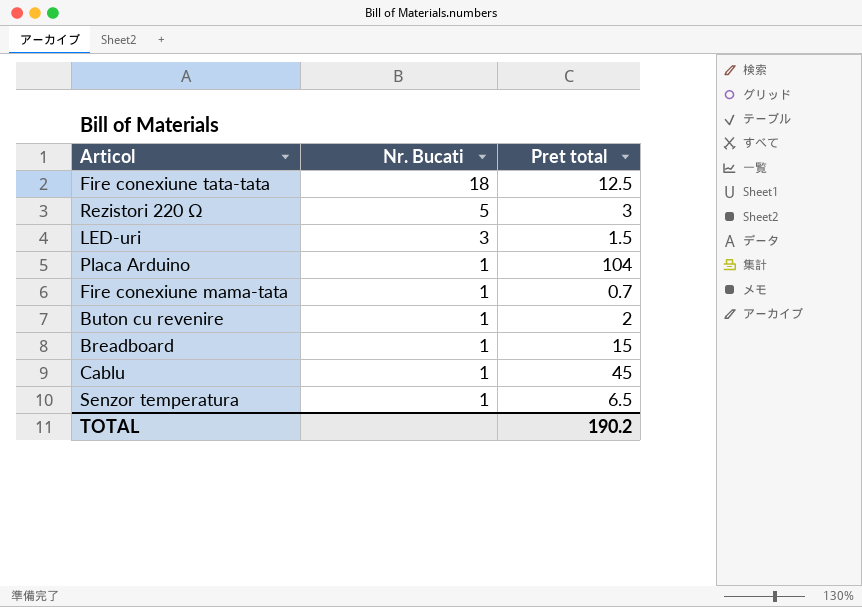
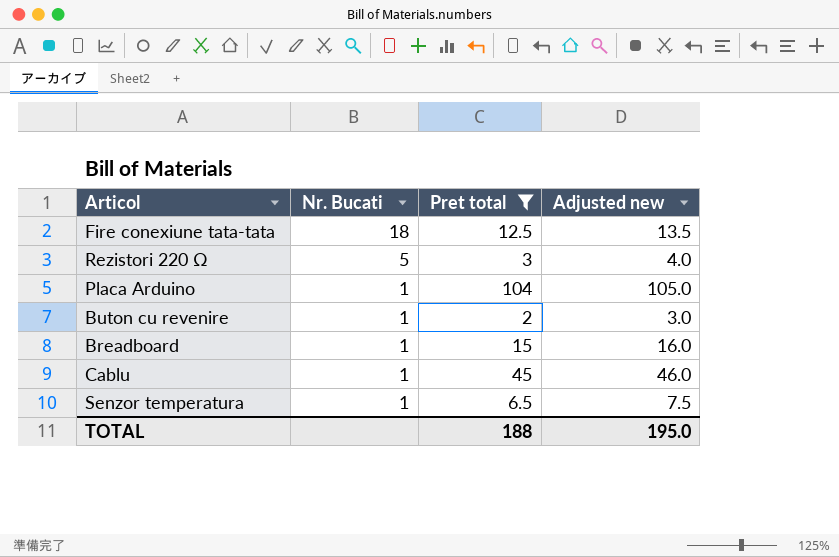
filter: none -> Pret total >= 2
column Adjusted new | formula: none -> [Pret total] + 1
TOTAL | Pret total: 190.2 -> 188

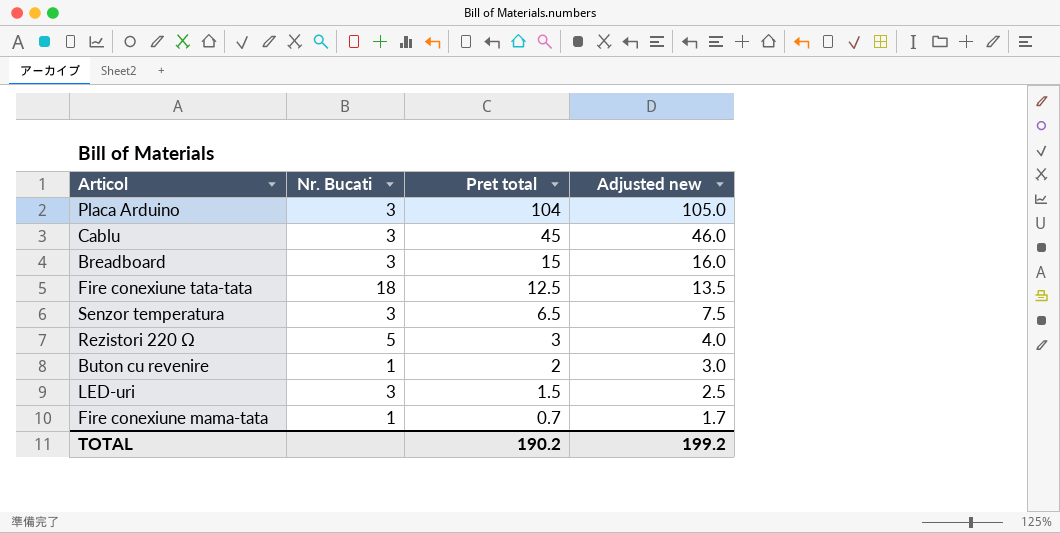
filter: Pret total >= 2 -> none
row order: Nr. Bucati descending -> Pret total descending
Placa Arduino | Nr. Bucati: 1 -> 3
Cablu | Nr. Bucati: 1 -> 3
Breadboard | Nr. Bucati: 1 -> 3
Senzor temperatura | Nr. Bucati: 1 -> 3
TOTAL | Pret total: 188 -> 190.2
TOTAL | Adjusted new: 195.0 -> 199.2

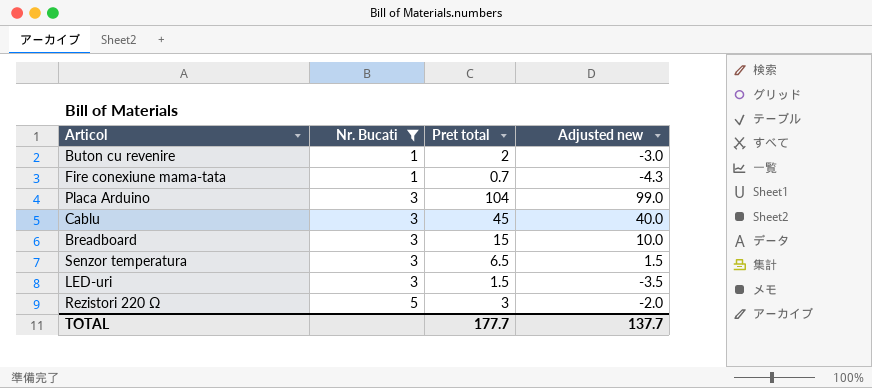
filter: none -> Nr. Bucati != 18
row order: Pret total descending -> Nr. Bucati ascending
column Adjusted new | formula: [Pret total] + 1 -> [Pret total] - 5
TOTAL | Pret total: 190.2 -> 177.7
TOTAL | Adjusted new: 199.2 -> 137.7

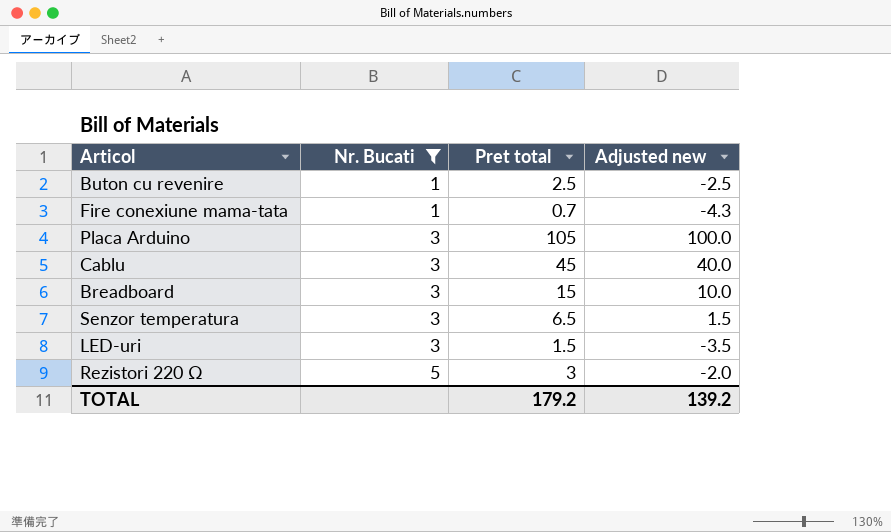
Buton cu revenire | Pret total: 2 -> 2.5
Buton cu revenire | Adjusted new: -3.0 -> -2.5
Placa Arduino | Pret total: 104 -> 105
Placa Arduino | Adjusted new: 99.0 -> 100.0
TOTAL | Pret total: 177.7 -> 179.2
TOTAL | Adjusted new: 137.7 -> 139.2

